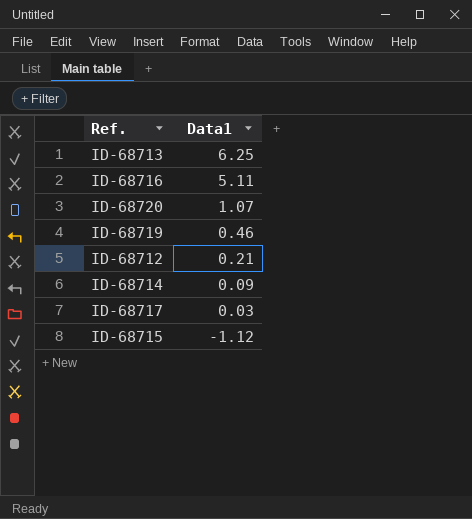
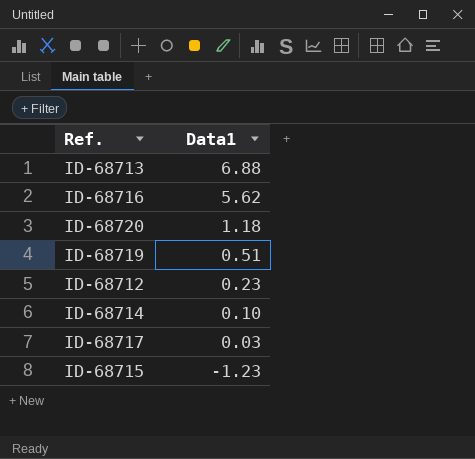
ID-68713 | Data1: 6.25 -> 6.88
ID-68716 | Data1: 5.11 -> 5.62
ID-68720 | Data1: 1.07 -> 1.18
ID-68719 | Data1: 0.46 -> 0.51
ID-68712 | Data1: 0.21 -> 0.23
ID-68714 | Data1: 0.09 -> 0.10
ID-68715 | Data1: -1.12 -> -1.23

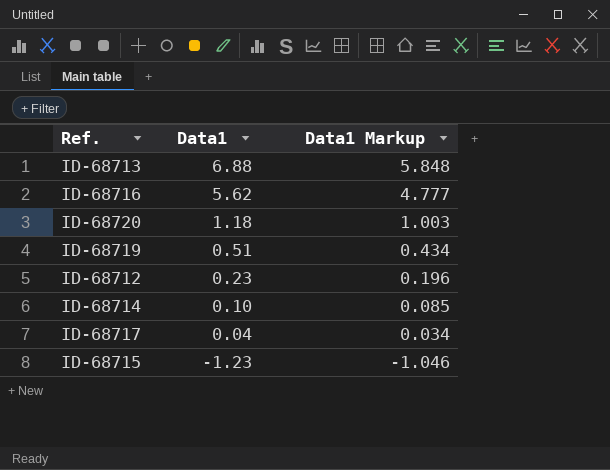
column Data1 Markup | formula: none -> [Data1] * 0.85
ID-68717 | Data1: 0.03 -> 0.04

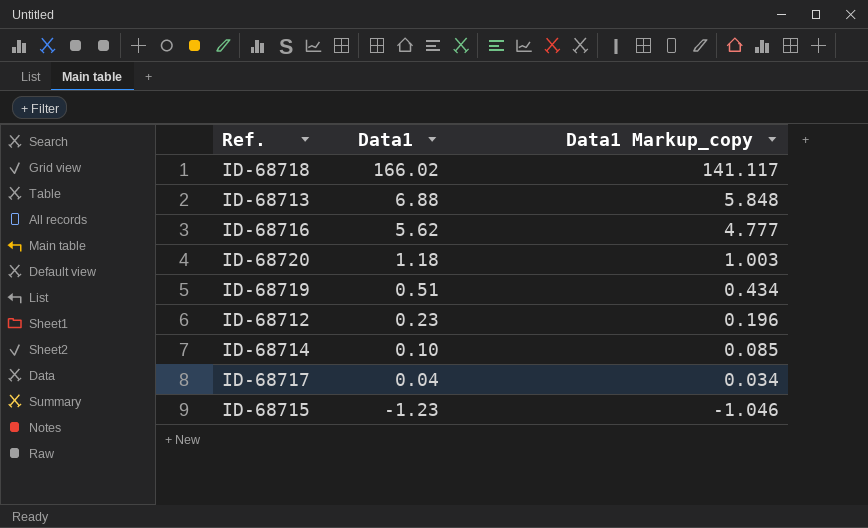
column name: Data1 Markup -> Data1 Markup_copy
row ID-68718: none -> 166.02 | 141.117

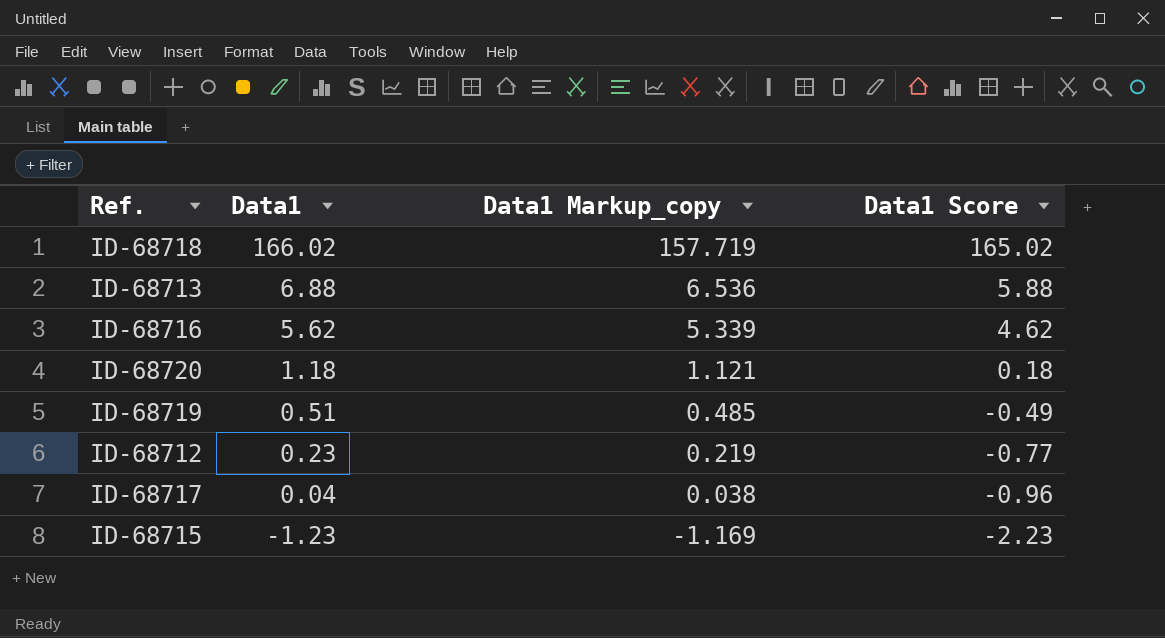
column Data1 Markup_copy | formula: [Data1] * 0.85 -> [Data1] * 0.95
column Data1 Score | formula: none -> [Data1] - 1
row ID-68714: 0.10 | 0.085 -> none

